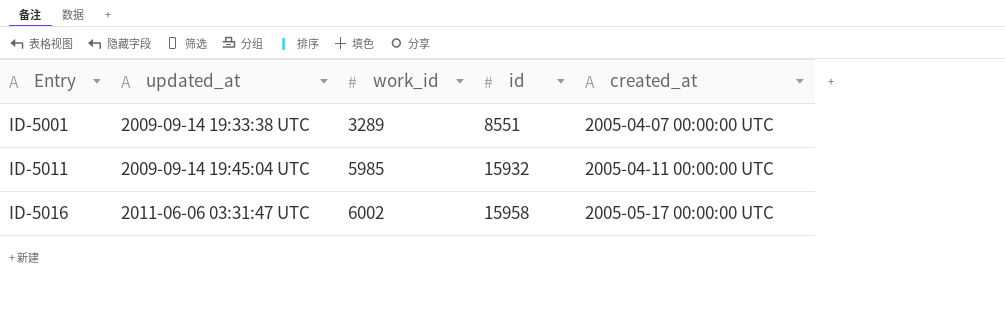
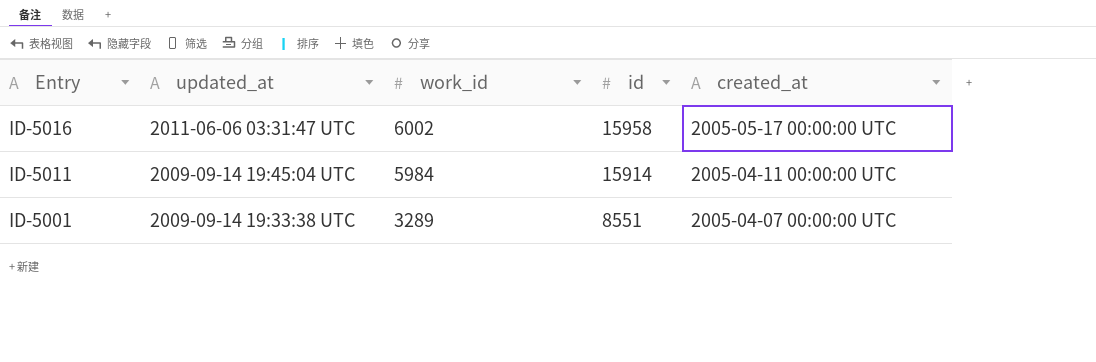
row order: Entry ascending -> Entry descending
ID-5011 | work_id: 5985 -> 5984
ID-5011 | id: 15932 -> 15914

